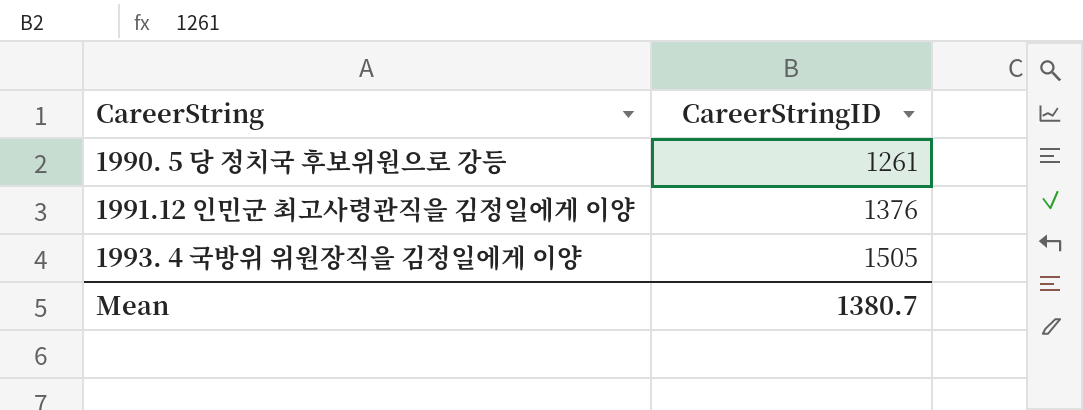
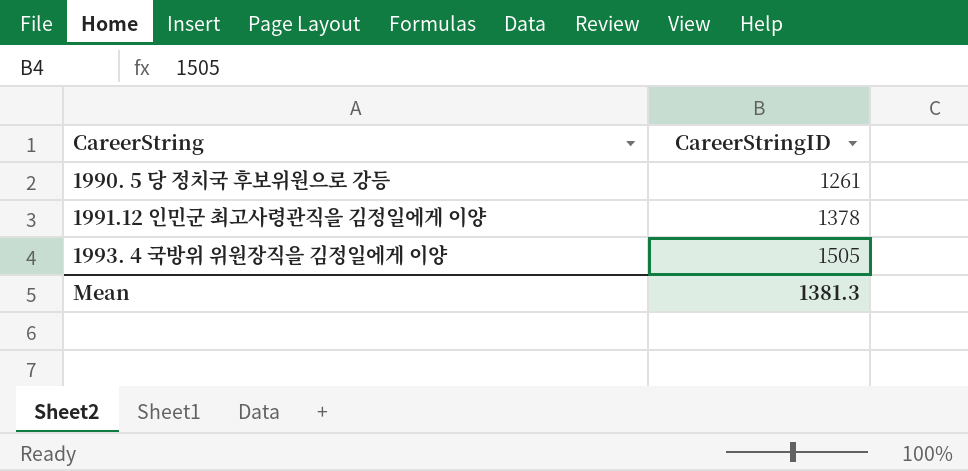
1991.12 인민군 최고사령관직을 김정일에게 이양 | CareerStringID: 1376 -> 1378
Mean | CareerStringID: 1380.7 -> 1381.3

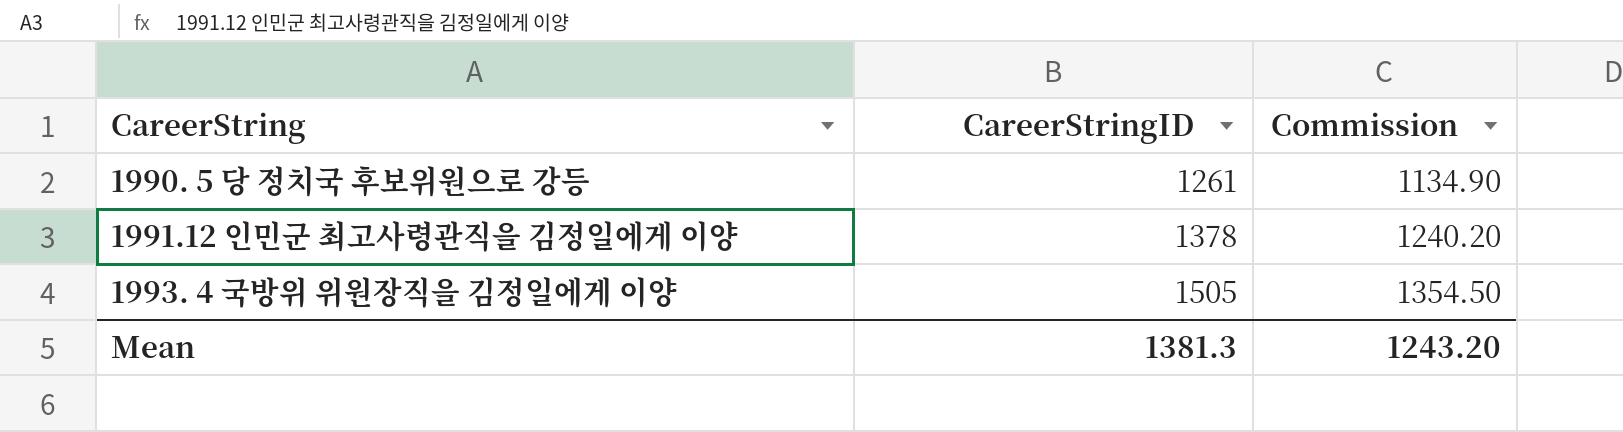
column Commission | formula: none -> [CareerStringID] * 0.9

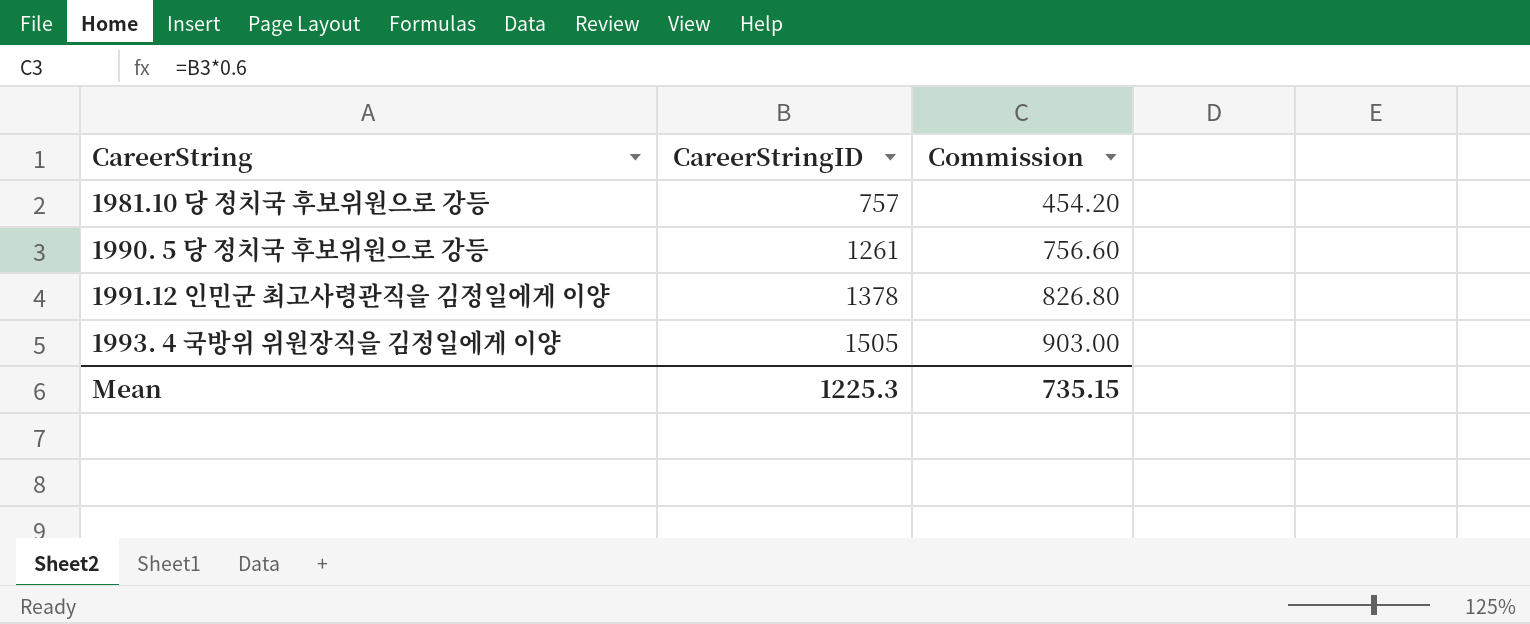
column Commission | formula: [CareerStringID] * 0.9 -> [CareerStringID] * 0.6
row 1981.10 당 정치국 후보위원으로 강등: none -> 757 | 454.20
Mean | CareerStringID: 1381.3 -> 1225.3
Mean | Commission: 1243.20 -> 735.15

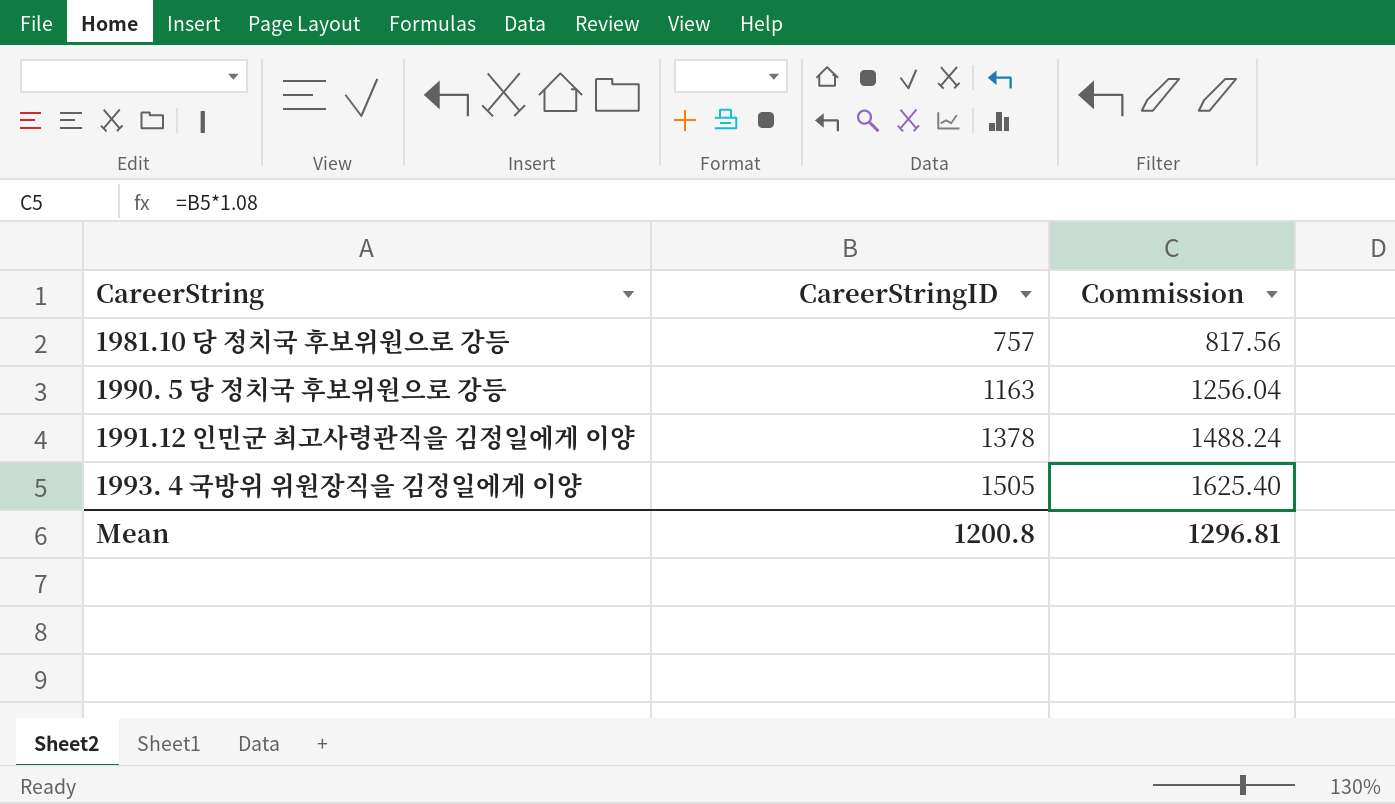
column Commission | formula: [CareerStringID] * 0.6 -> [CareerStringID] * 1.08
1990. 5 당 정치국 후보위원으로 강등 | CareerStringID: 1261 -> 1163
Mean | CareerStringID: 1225.3 -> 1200.8
Mean | Commission: 735.15 -> 1296.81

